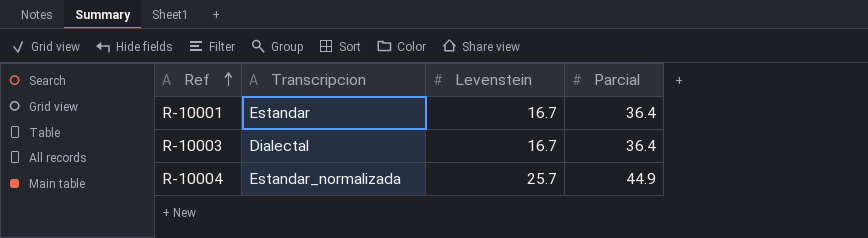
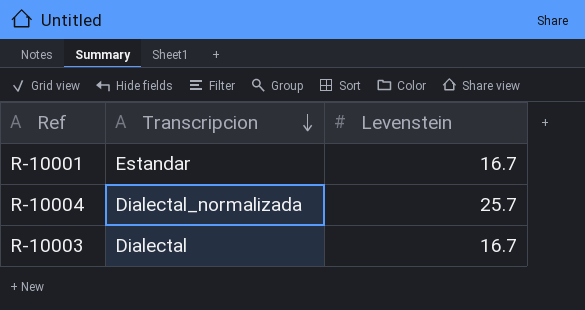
row order: Ref ascending -> Transcripcion descending
column Parcial | position: 4 -> none
R-10004 | Transcripcion: Estandar_normalizada -> Dialectal_normalizada

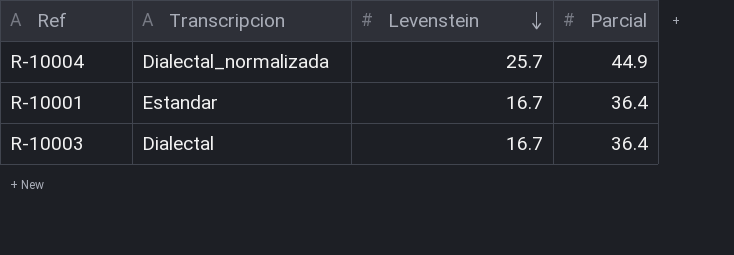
row order: Transcripcion descending -> Levenstein descending
column Parcial | position: none -> 4

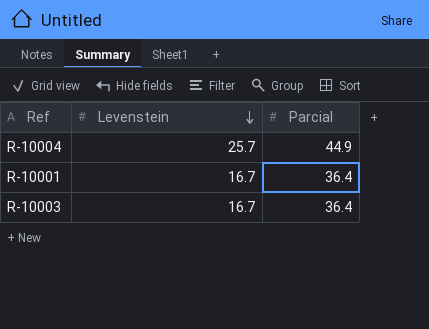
column Transcripcion | position: 2 -> none

